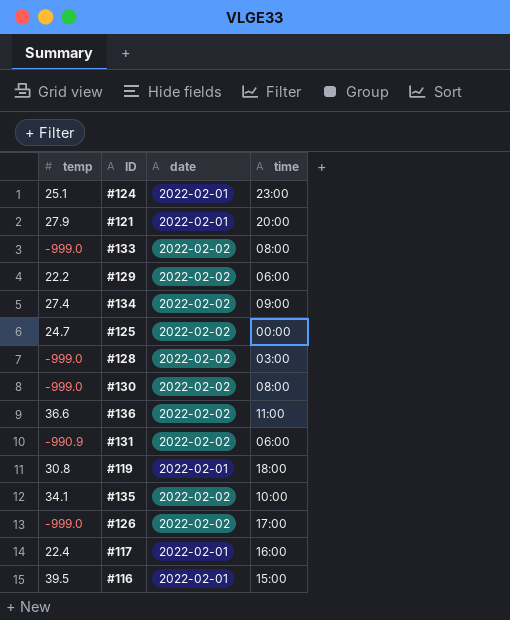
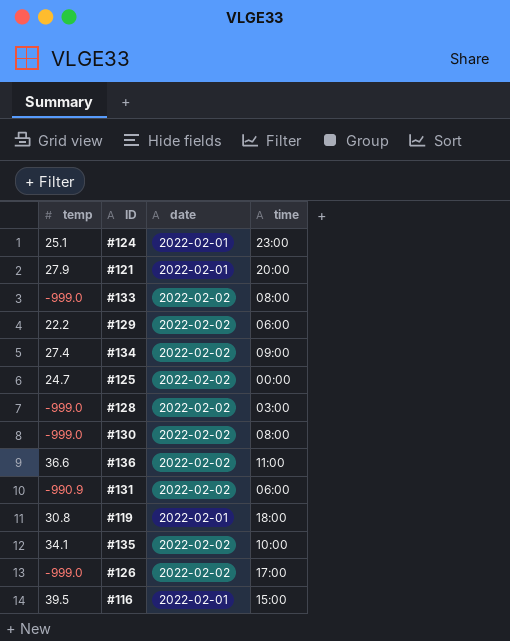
row #117: 22.4 | 2022-02-01 | 16:00 -> none

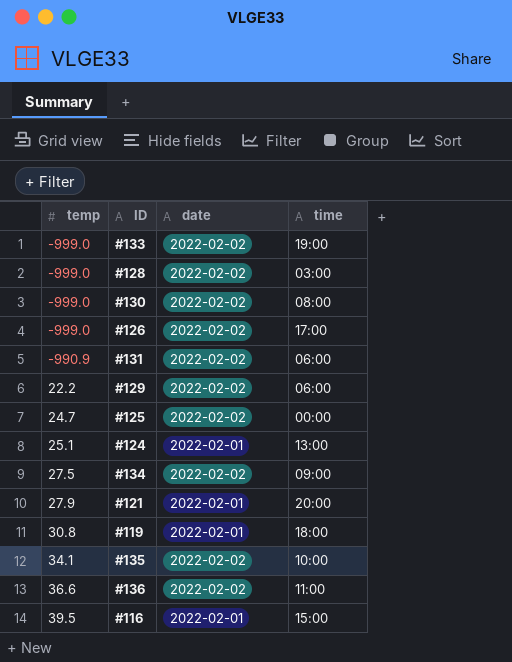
row order: none -> temp ascending
#133 | time: 08:00 -> 19:00
#124 | time: 23:00 -> 13:00
#134 | temp: 27.4 -> 27.5

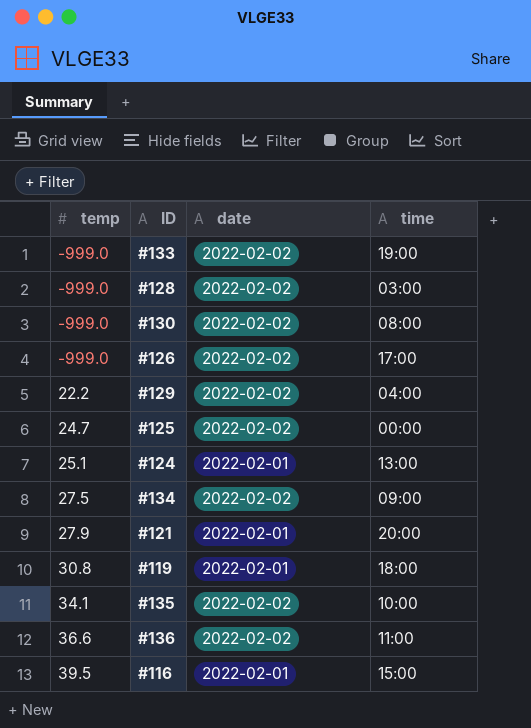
row #131: -990.9 | 2022-02-02 | 06:00 -> none
#129 | time: 06:00 -> 04:00

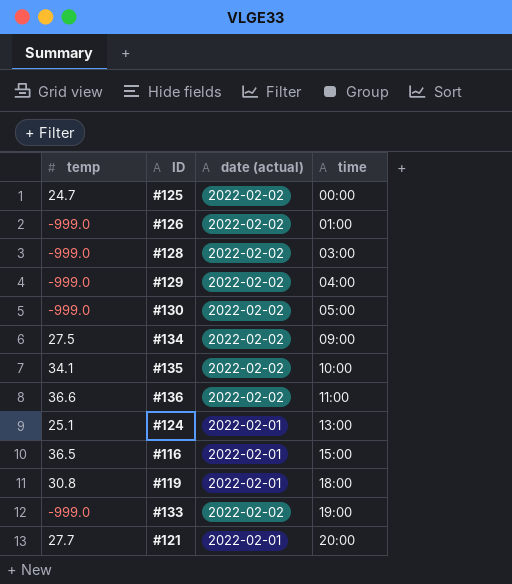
row order: temp ascending -> time ascending
column name: date -> date (actual)
#126 | time: 17:00 -> 01:00
#129 | temp: 22.2 -> -999.0
#130 | time: 08:00 -> 05:00
#116 | temp: 39.5 -> 36.5
#121 | temp: 27.9 -> 27.7

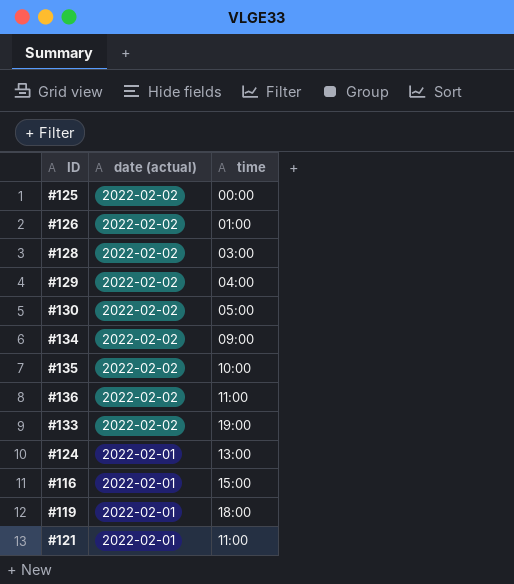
row order: time ascending -> date (actual) descending
column temp | position: 1 -> none
#121 | time: 20:00 -> 11:00

